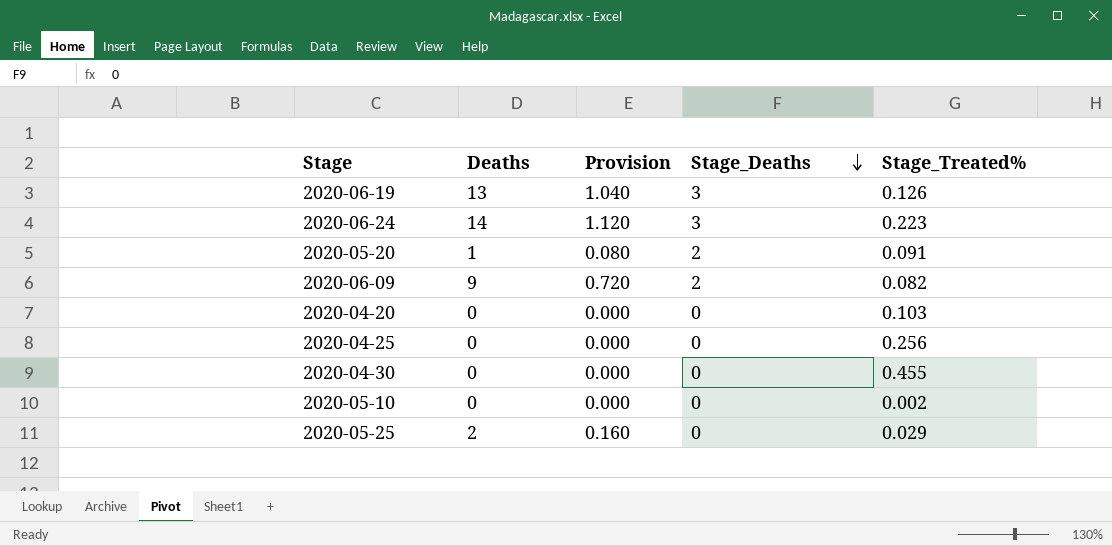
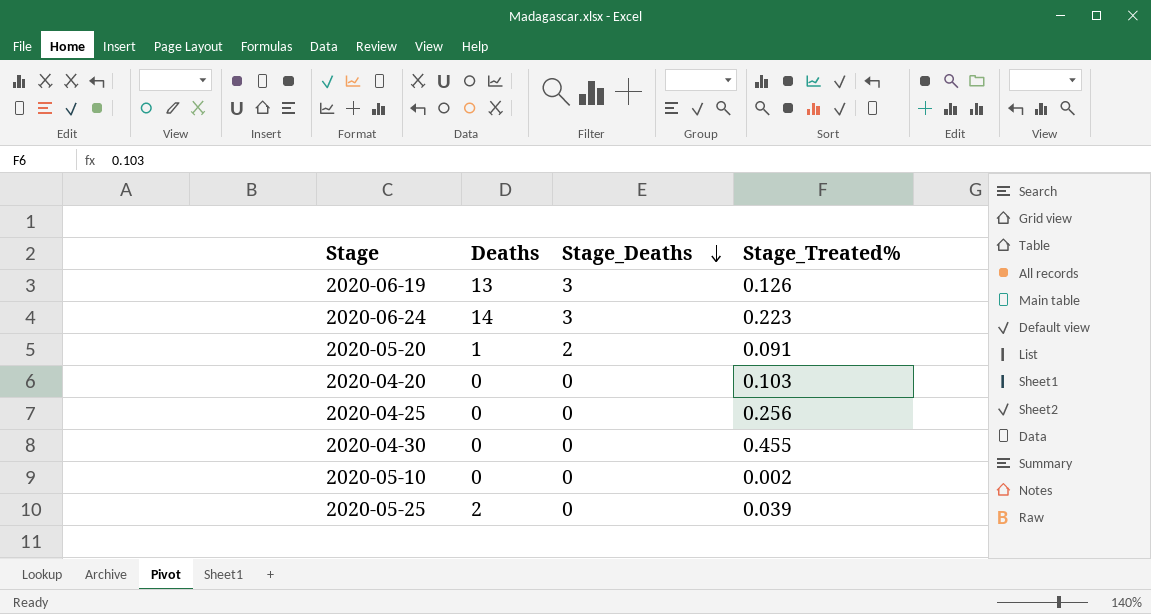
column Provision | formula: [Deaths] * 0.08 -> none
row 2020-06-09: 9 | 0.720 | 2 | 0.082 -> none
2020-05-25 | Stage_Treated%: 0.029 -> 0.039

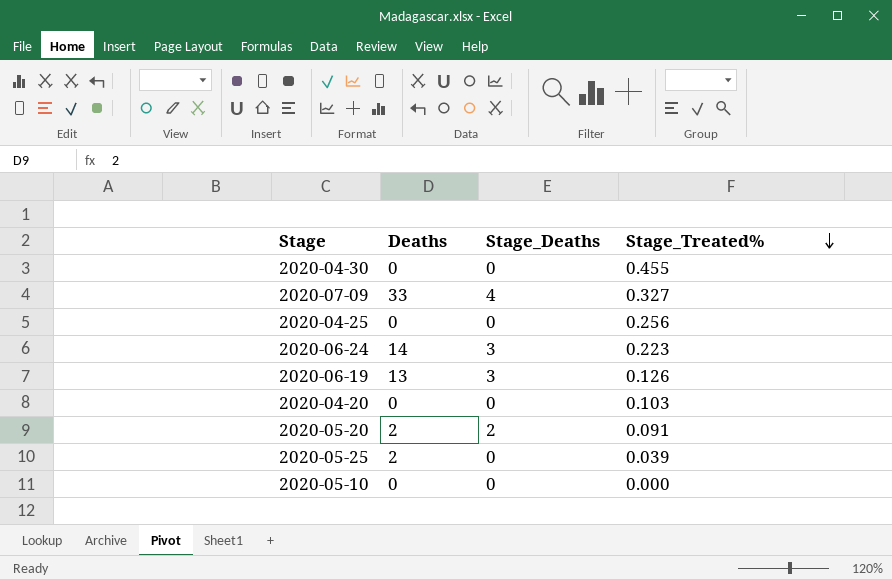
row order: Stage_Deaths descending -> Stage_Treated% descending
row 2020-07-09: none -> 33 | 4 | 0.327
2020-05-20 | Deaths: 1 -> 2
2020-05-10 | Stage_Treated%: 0.002 -> 0.000

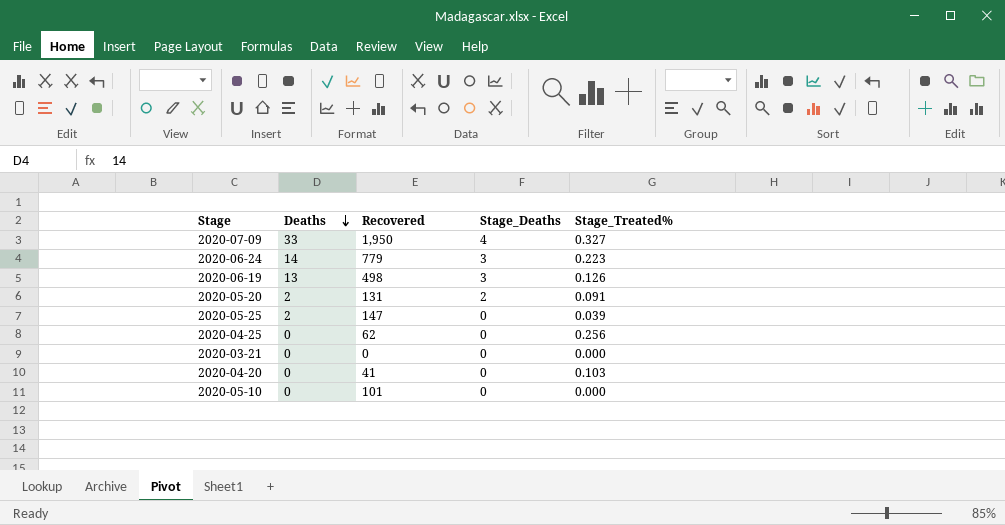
row order: Stage_Treated% descending -> Deaths descending
column Recovered | position: none -> 3
row 2020-04-30: 0 | 0 | 0.455 -> none
row 2020-03-21: none -> 0 | 0 | 0 | 0.000

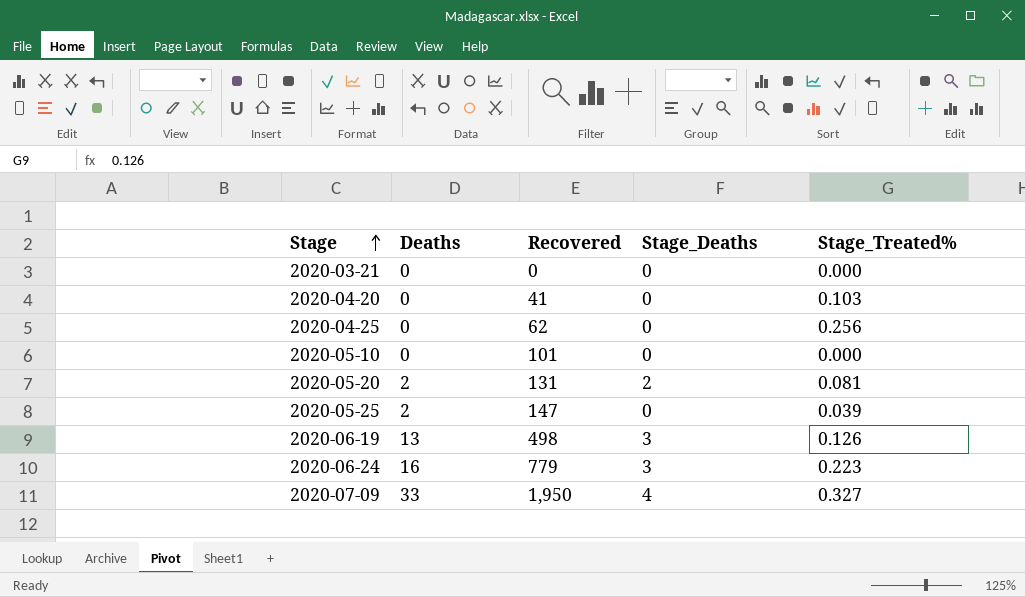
row order: Deaths descending -> Stage ascending
2020-05-20 | Stage_Treated%: 0.091 -> 0.081
2020-06-24 | Deaths: 14 -> 16

